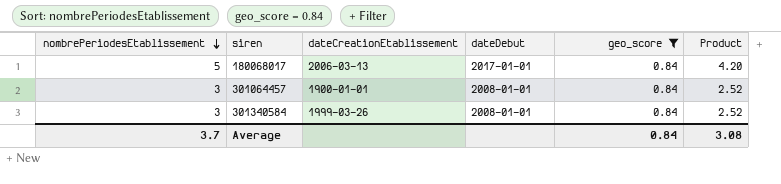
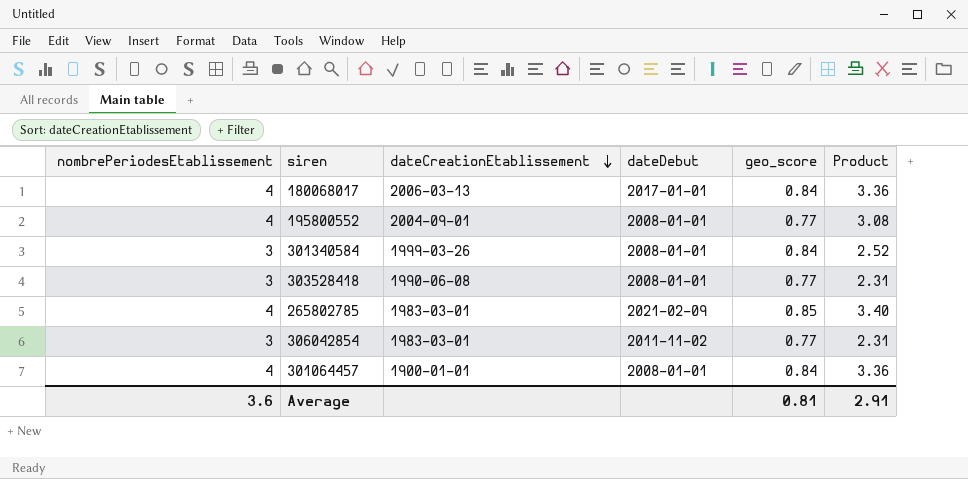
filter: geo_score = 0.84 -> none
row order: nombrePeriodesEtablissement descending -> dateCreationEtablissement descending
180068017 | nombrePeriodesEtablissement: 5 -> 4
180068017 | Product: 4.20 -> 3.36
301064457 | nombrePeriodesEtablissement: 3 -> 4
301064457 | Product: 2.52 -> 3.36
Average | nombrePeriodesEtablissement: 3.7 -> 3.6
Average | geo_score: 0.84 -> 0.81
Average | Product: 3.08 -> 2.91

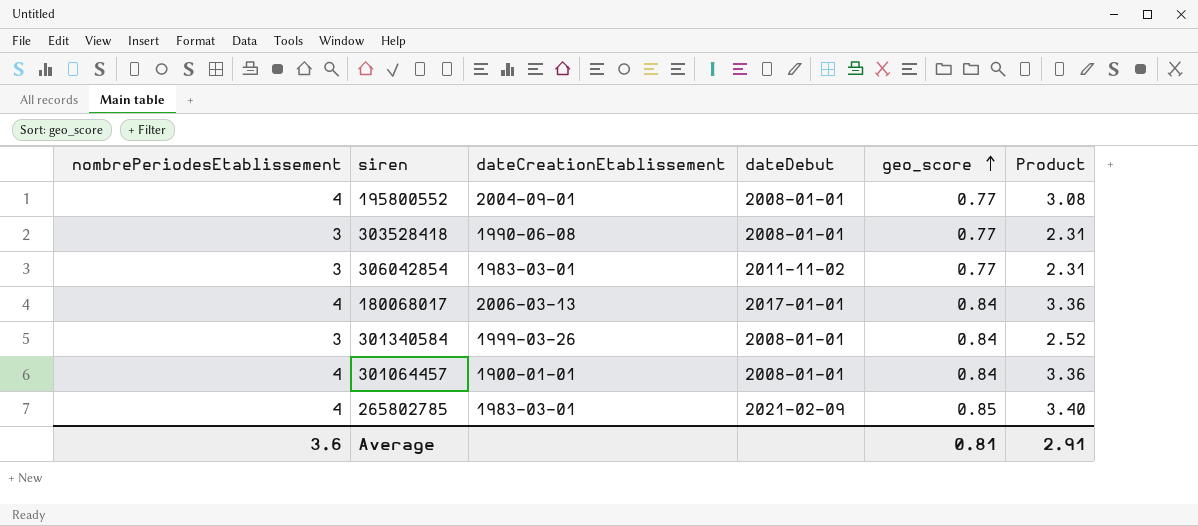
row order: dateCreationEtablissement descending -> geo_score ascending

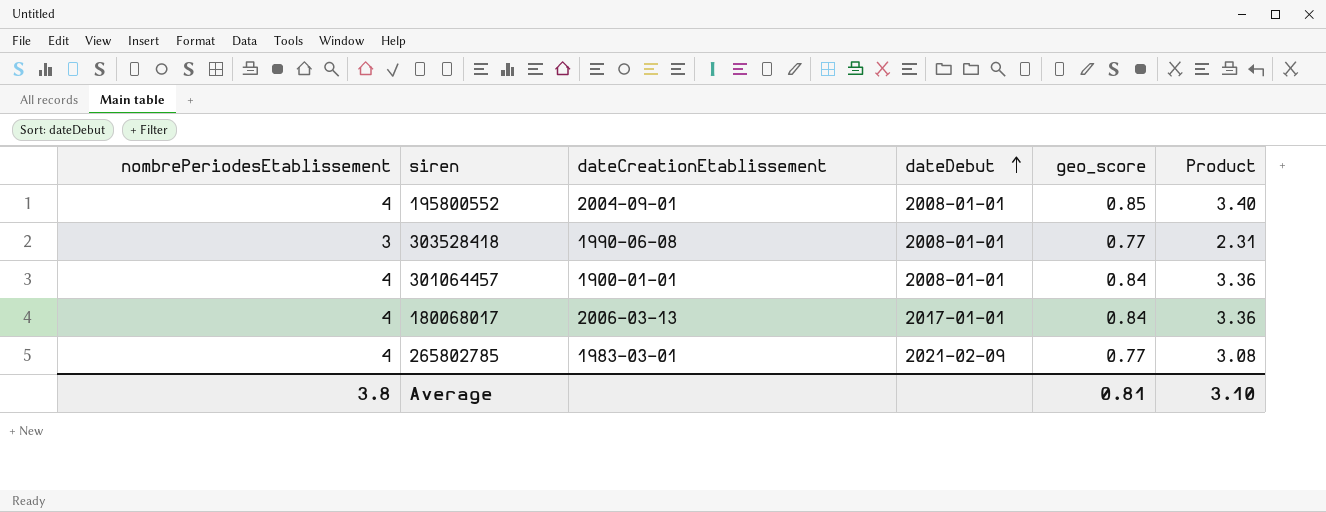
row order: geo_score ascending -> dateDebut ascending
row 306042854: 3 | 1983-03-01 | 2011-11-02 | 0.77 | 2.31 -> none
row 301340584: 3 | 1999-03-26 | 2008-01-01 | 0.84 | 2.52 -> none
195800552 | geo_score: 0.77 -> 0.85
195800552 | Product: 3.08 -> 3.40
265802785 | geo_score: 0.85 -> 0.77
265802785 | Product: 3.40 -> 3.08
Average | nombrePeriodesEtablissement: 3.6 -> 3.8
Average | Product: 2.91 -> 3.10

